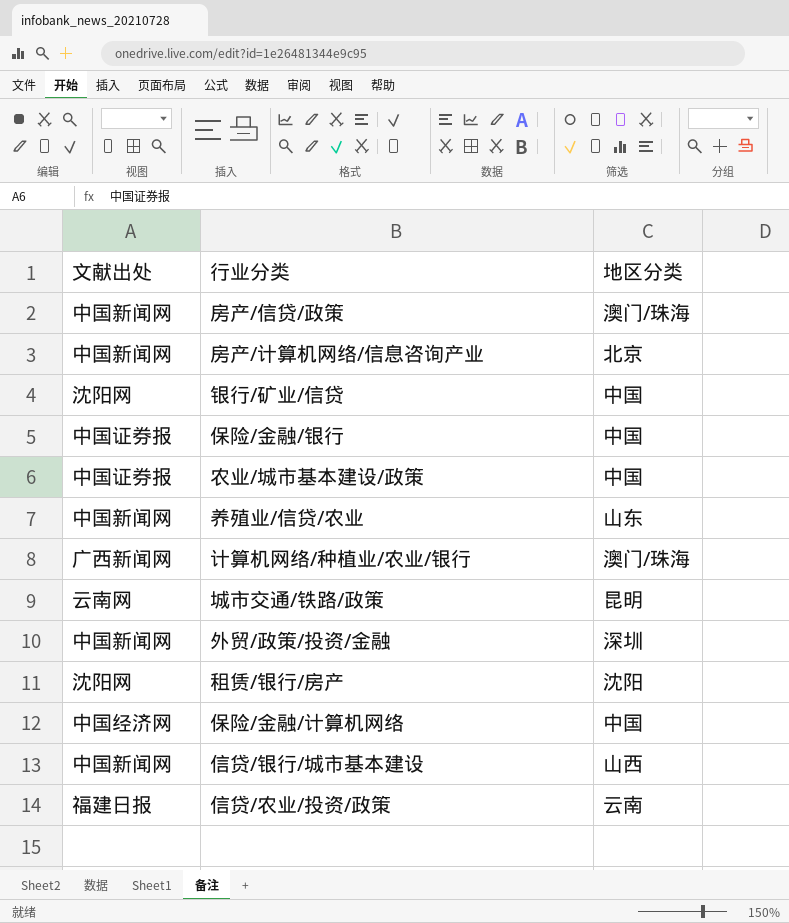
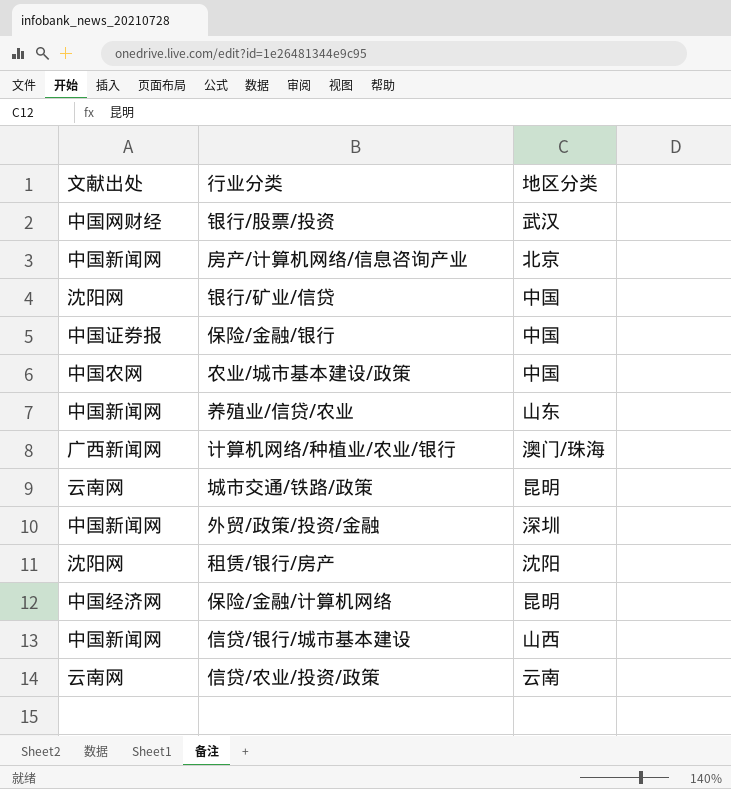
row 房产/信贷/政策: 中国新闻网 | 澳门/珠海 -> none
row 银行/股票/投资: none -> 中国网财经 | 武汉
农业/城市基本建设/政策 | 文献出处: 中国证券报 -> 中国农网
保险/金融/计算机网络 | 地区分类: 中国 -> 昆明
信贷/农业/投资/政策 | 文献出处: 福建日报 -> 云南网

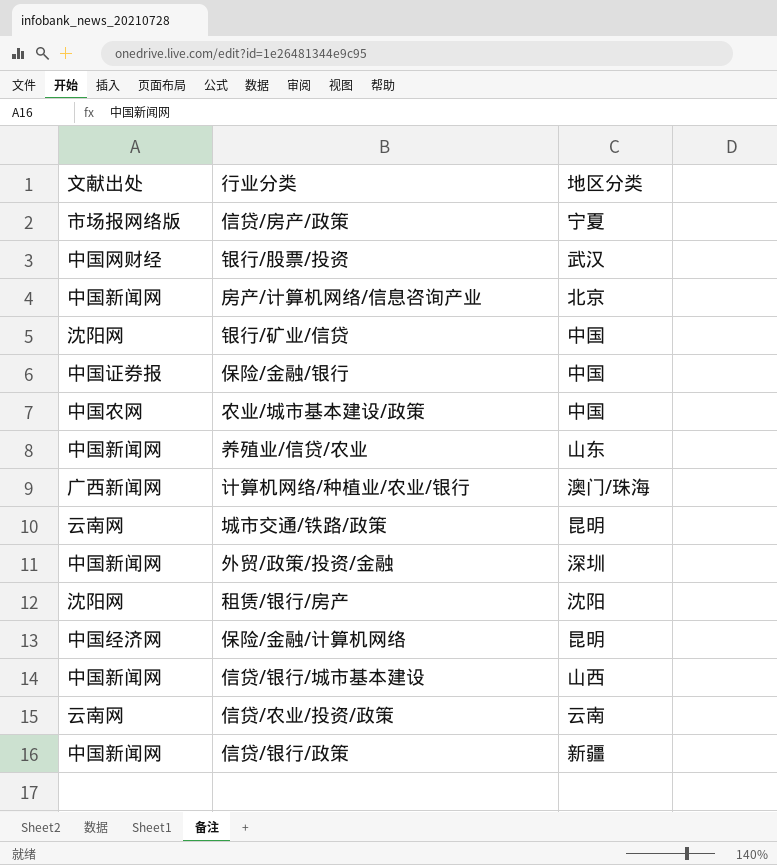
row 信贷/房产/政策: none -> 市场报网络版 | 宁夏
row 信贷/银行/政策: none -> 中国新闻网 | 新疆

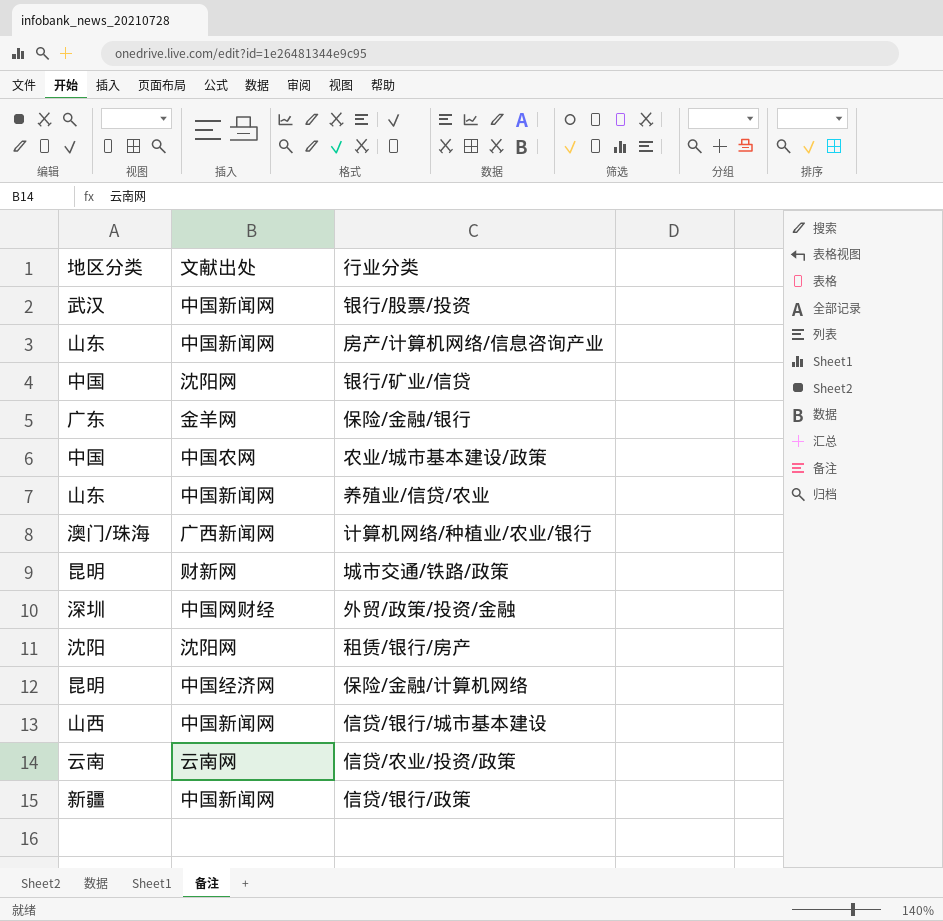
column 地区分类 | position: 3 -> 1
row 信贷/房产/政策: 市场报网络版 | 宁夏 -> none
银行/股票/投资 | 文献出处: 中国网财经 -> 中国新闻网
房产/计算机网络/信息咨询产业 | 地区分类: 北京 -> 山东
保险/金融/银行 | 地区分类: 中国 -> 广东
保险/金融/银行 | 文献出处: 中国证券报 -> 金羊网
城市交通/铁路/政策 | 文献出处: 云南网 -> 财新网
外贸/政策/投资/金融 | 文献出处: 中国新闻网 -> 中国网财经

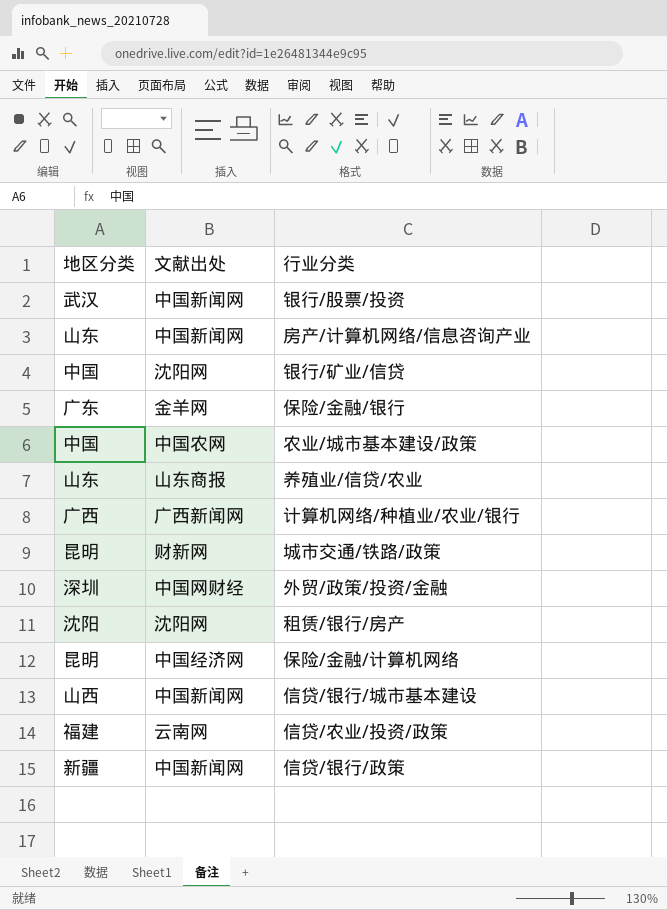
养殖业/信贷/农业 | 文献出处: 中国新闻网 -> 山东商报
计算机网络/种植业/农业/银行 | 地区分类: 澳门/珠海 -> 广西
信贷/农业/投资/政策 | 地区分类: 云南 -> 福建

